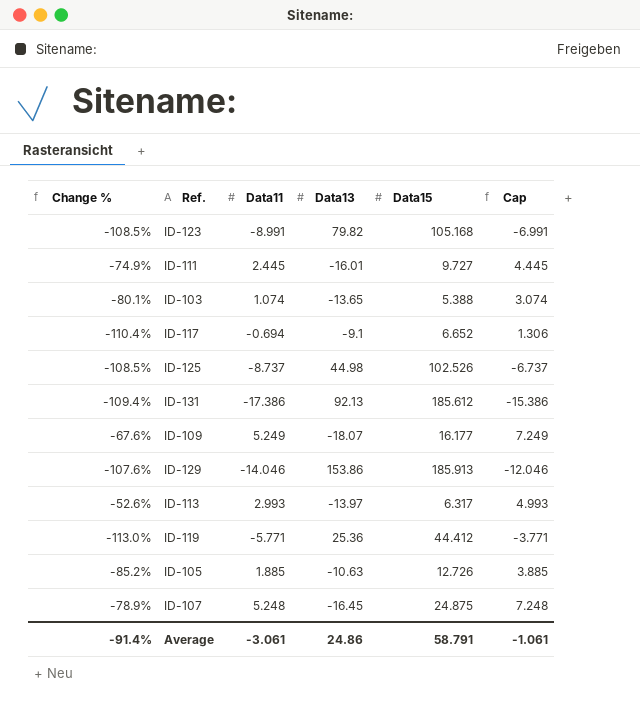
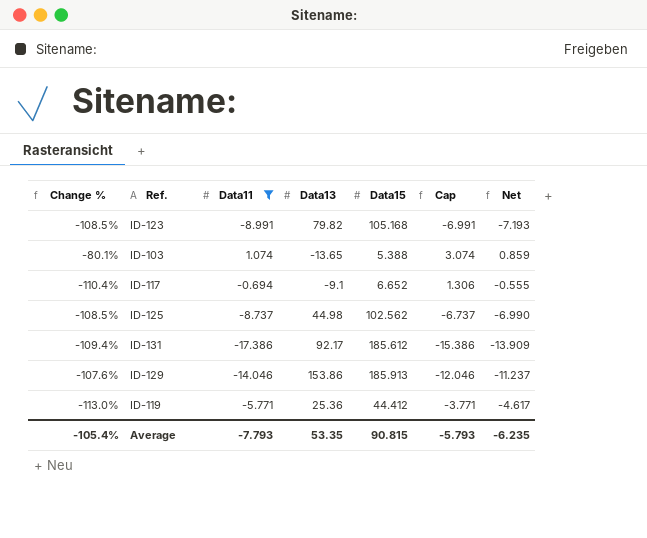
filter: none -> Data11 <= 1.074
column Net | formula: none -> [Data11] * 0.8
ID-125 | Data15: 102.526 -> 102.562
ID-131 | Data13: 92.13 -> 92.17
Average | Change %: -91.4% -> -105.4%
Average | Data11: -3.061 -> -7.793
Average | Data13: 24.86 -> 53.35
Average | Data15: 58.791 -> 90.815
Average | Cap: -1.061 -> -5.793

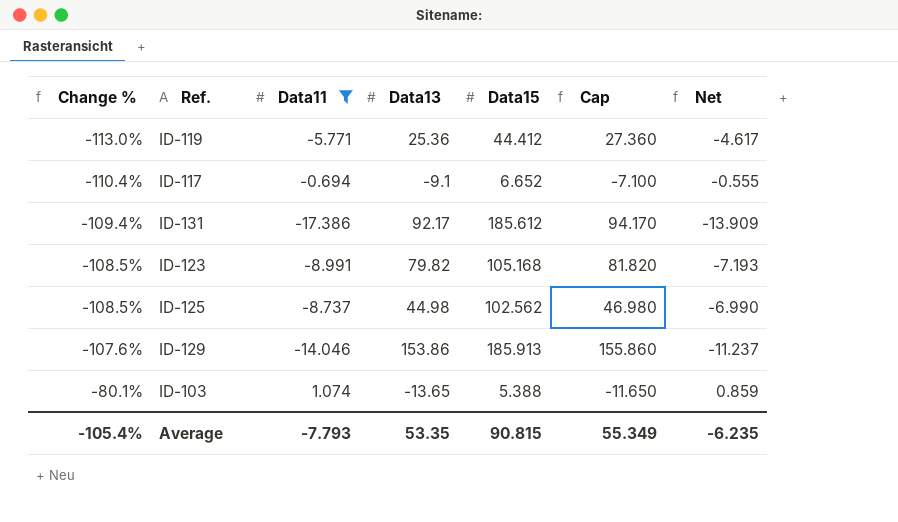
row order: none -> Change % ascending
column Cap | formula: [Data11] + 2 -> [Data13] + 2
Average | Cap: -5.793 -> 55.349

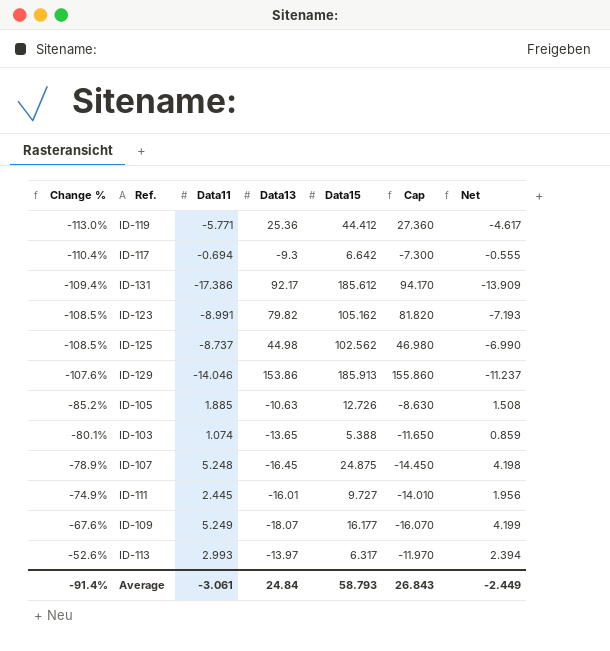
filter: Data11 <= 1.074 -> none
ID-117 | Data13: -9.1 -> -9.3
ID-117 | Data15: 6.652 -> 6.642
ID-117 | Cap: -7.100 -> -7.300
ID-123 | Data15: 105.168 -> 105.162
Average | Change %: -105.4% -> -91.4%
Average | Data11: -7.793 -> -3.061
Average | Data13: 53.35 -> 24.84
Average | Data15: 90.815 -> 58.793
Average | Cap: 55.349 -> 26.843
Average | Net: -6.235 -> -2.449

